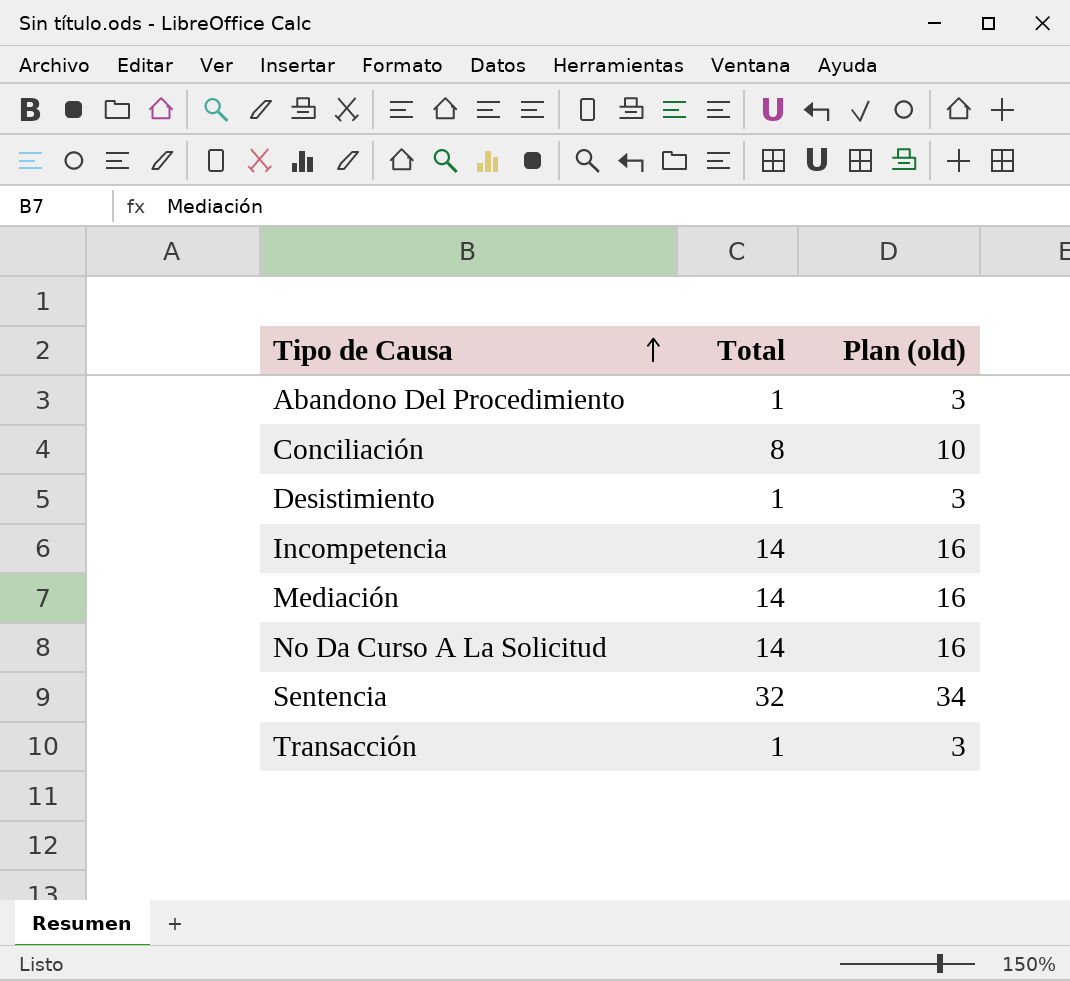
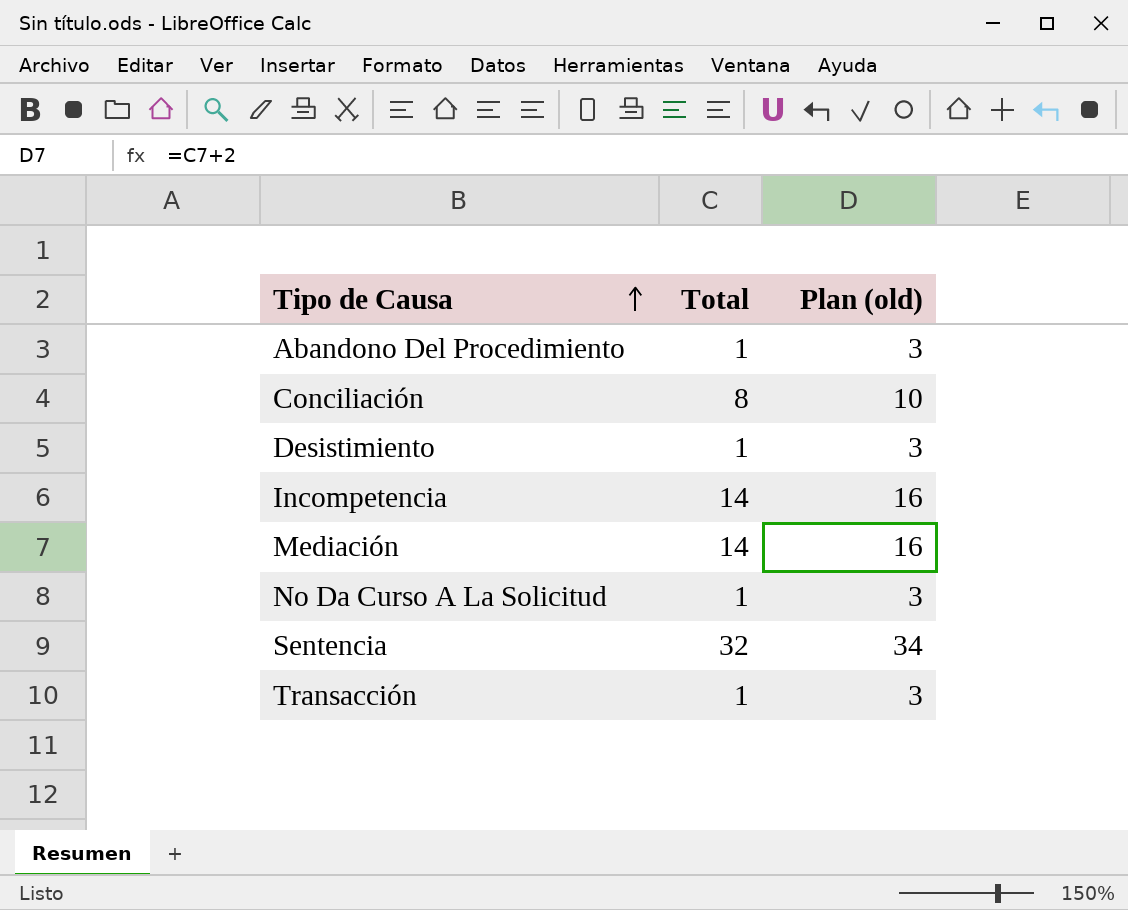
No Da Curso A La Solicitud | Total: 14 -> 1
No Da Curso A La Solicitud | Plan (old): 16 -> 3

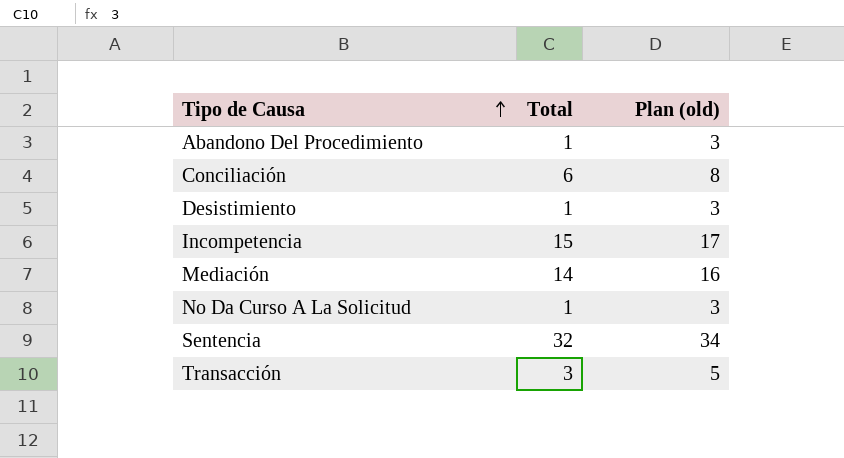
Conciliación | Total: 8 -> 6
Conciliación | Plan (old): 10 -> 8
Incompetencia | Total: 14 -> 15
Incompetencia | Plan (old): 16 -> 17
Transacción | Total: 1 -> 3
Transacción | Plan (old): 3 -> 5

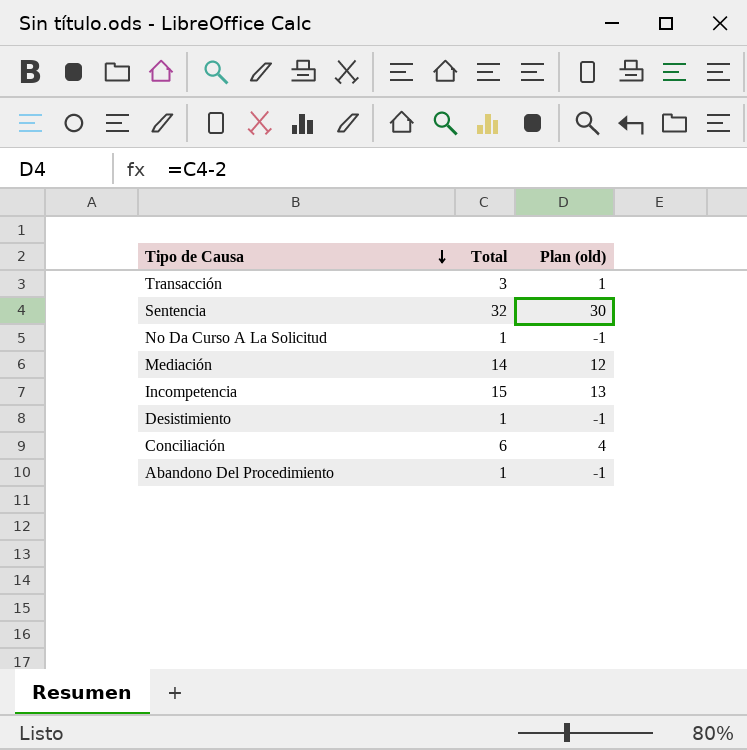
row order: Tipo de Causa ascending -> Tipo de Causa descending
column Plan (old) | formula: [Total] + 2 -> [Total] - 2

